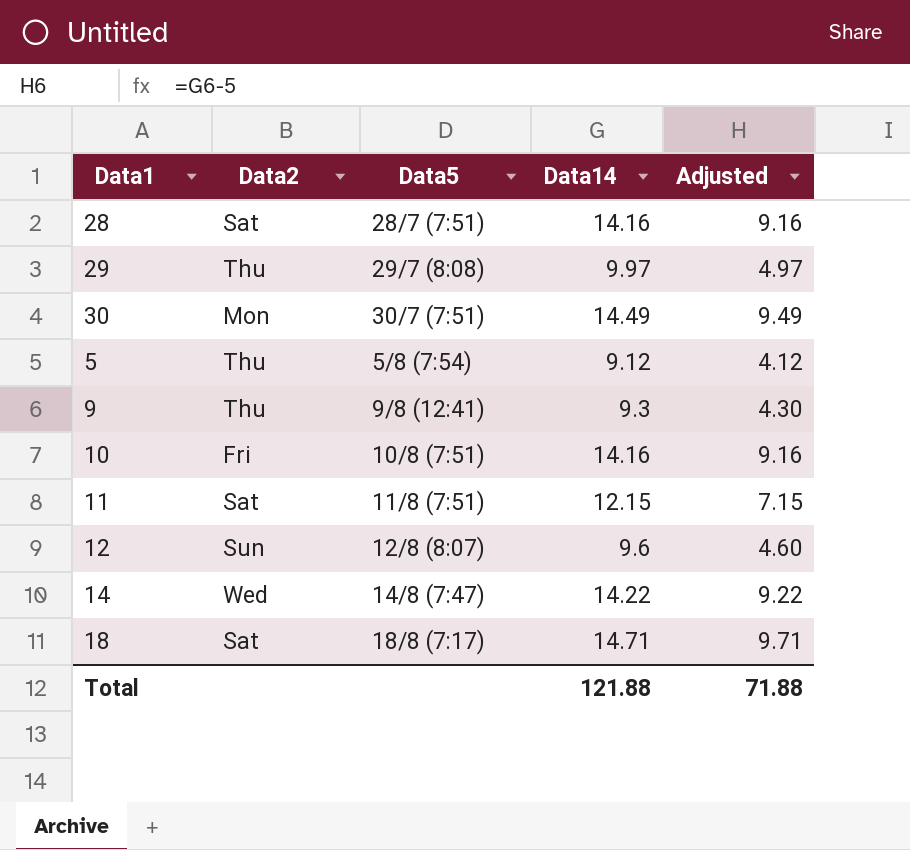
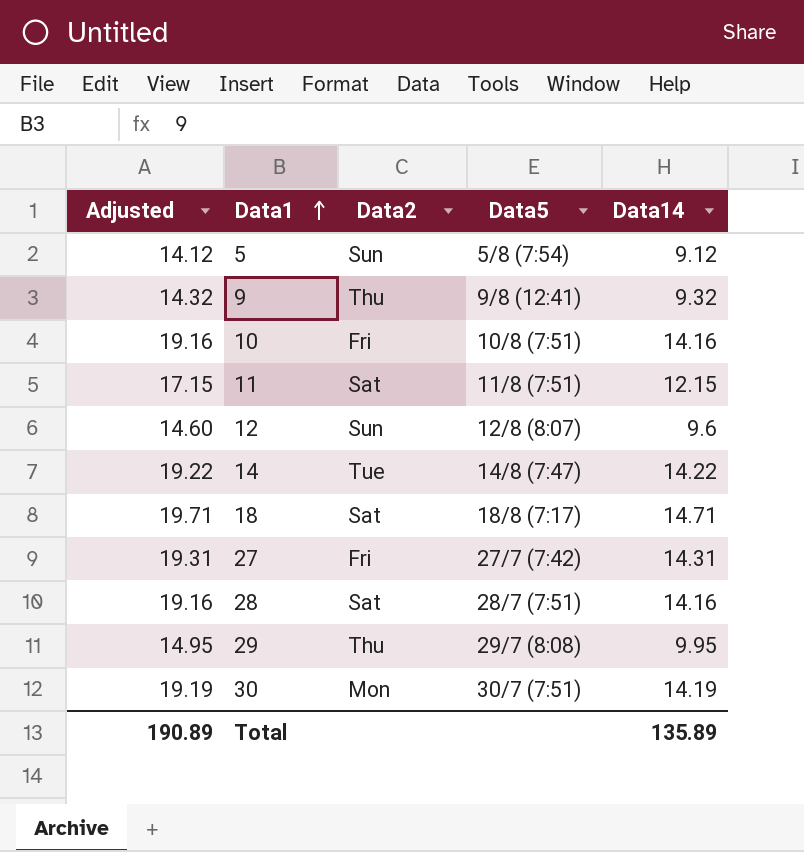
row order: none -> Data1 ascending
column Adjusted | formula: [Data14] - 5 -> [Data14] + 5
column Adjusted | position: 5 -> 1
5 | Data2: Thu -> Sun
9 | Data14: 9.3 -> 9.32
14 | Data2: Wed -> Tue
row 27: none -> 19.31 | Fri | 27/7 (7:42) | 14.31
29 | Data14: 9.97 -> 9.95
30 | Data14: 14.49 -> 14.19
Total | Adjusted: 71.88 -> 190.89
Total | Data14: 121.88 -> 135.89

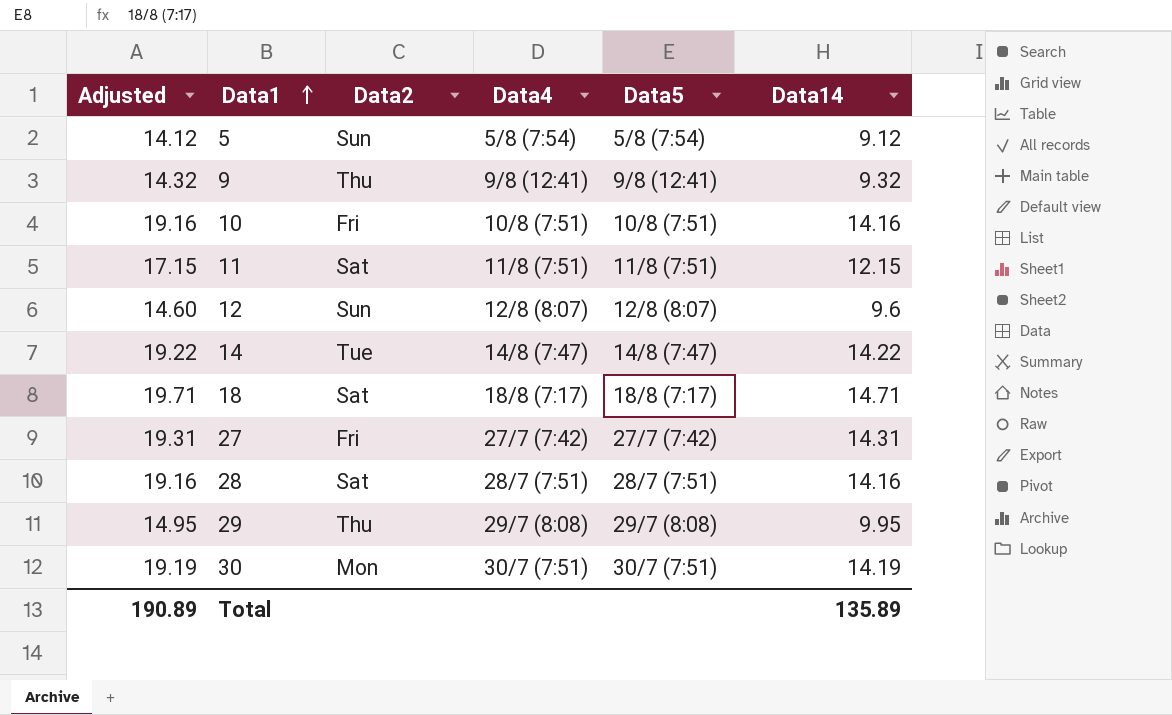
column Data4 | position: none -> 4

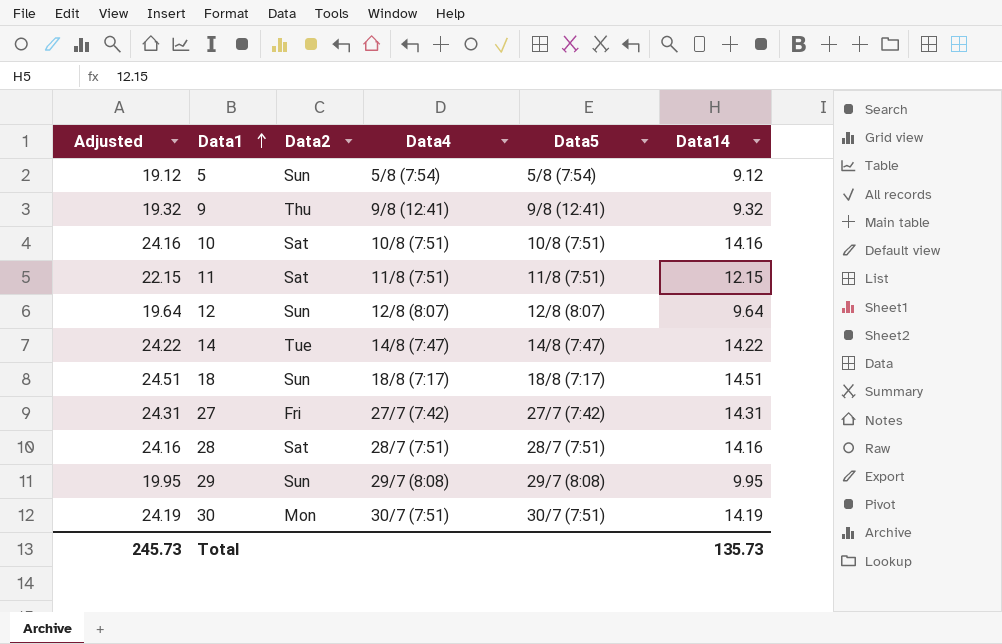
column Adjusted | formula: [Data14] + 5 -> [Data14] + 10
10 | Data2: Fri -> Sat
12 | Data14: 9.6 -> 9.64
18 | Data2: Sat -> Sun
18 | Data14: 14.71 -> 14.51
29 | Data2: Thu -> Sun
Total | Adjusted: 190.89 -> 245.73
Total | Data14: 135.89 -> 135.73

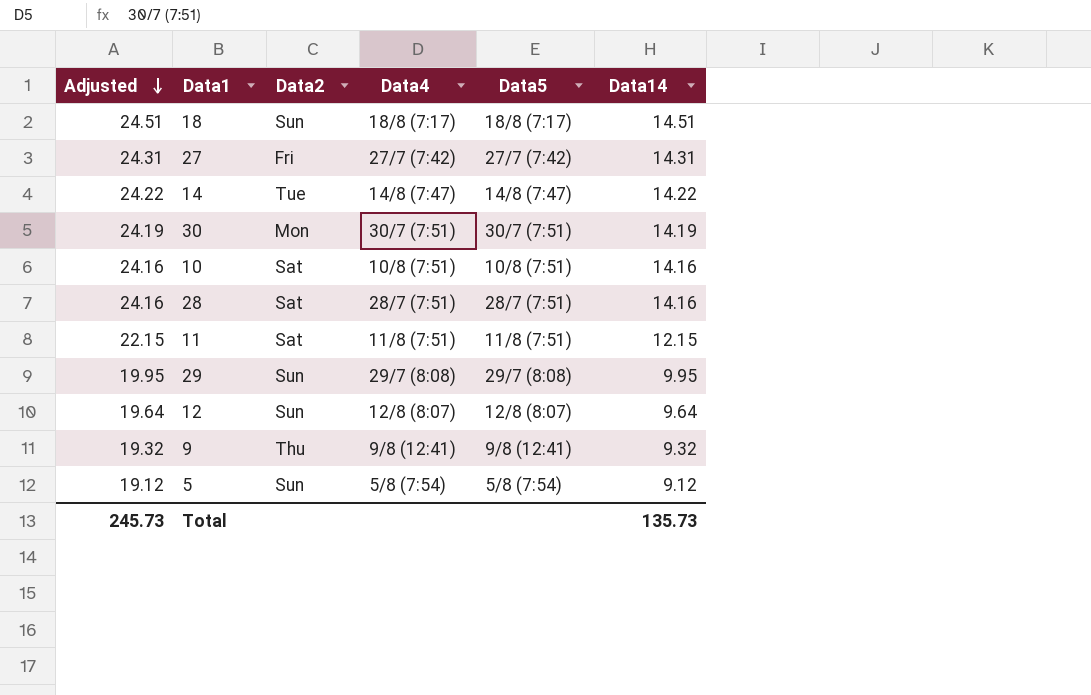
row order: Data1 ascending -> Adjusted descending

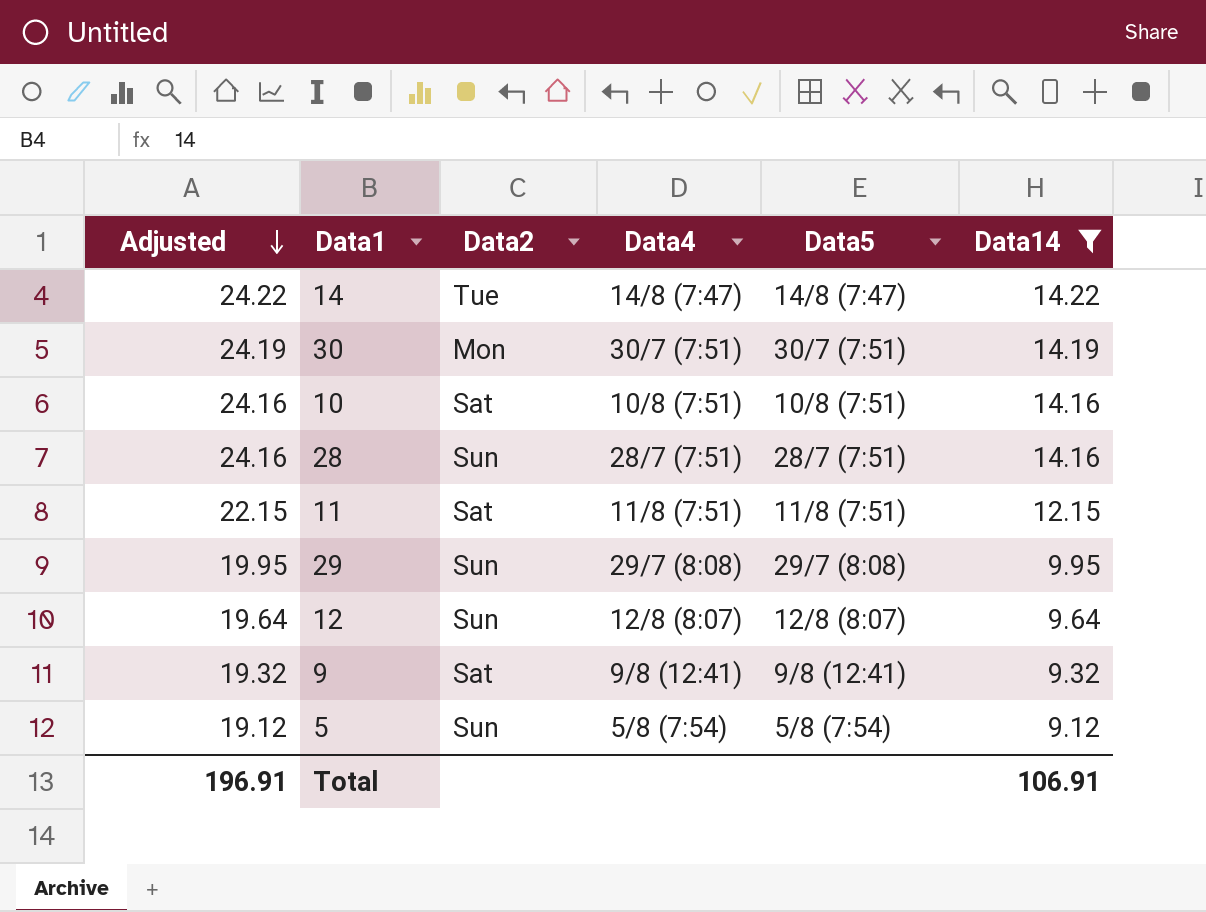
filter: none -> Data14 <= 14.22
28 | Data2: Sat -> Sun
9 | Data2: Thu -> Sat
Total | Adjusted: 245.73 -> 196.91
Total | Data14: 135.73 -> 106.91

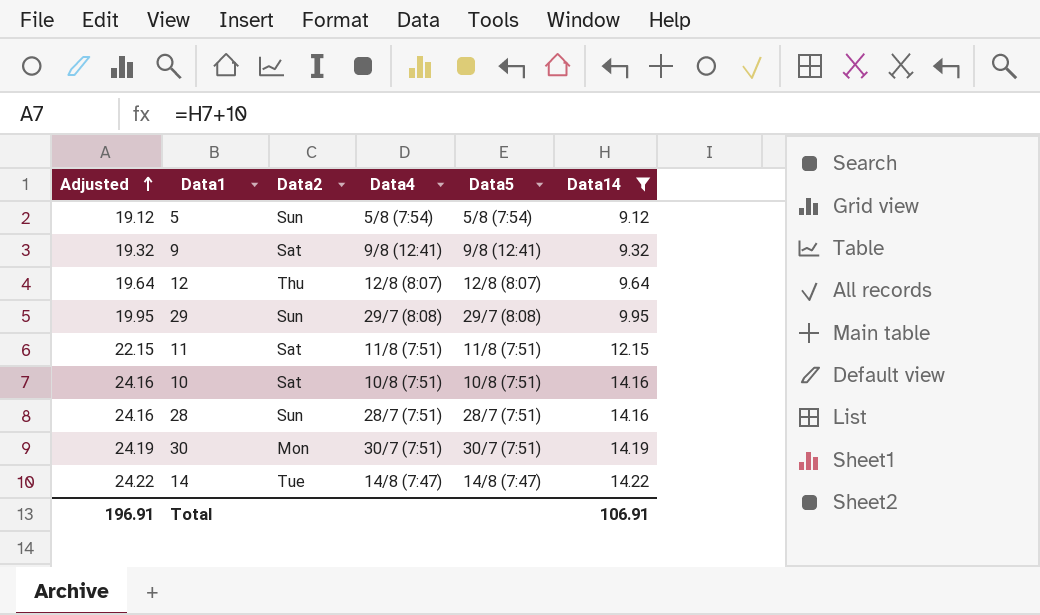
row order: Adjusted descending -> Adjusted ascending
12 | Data2: Sun -> Thu

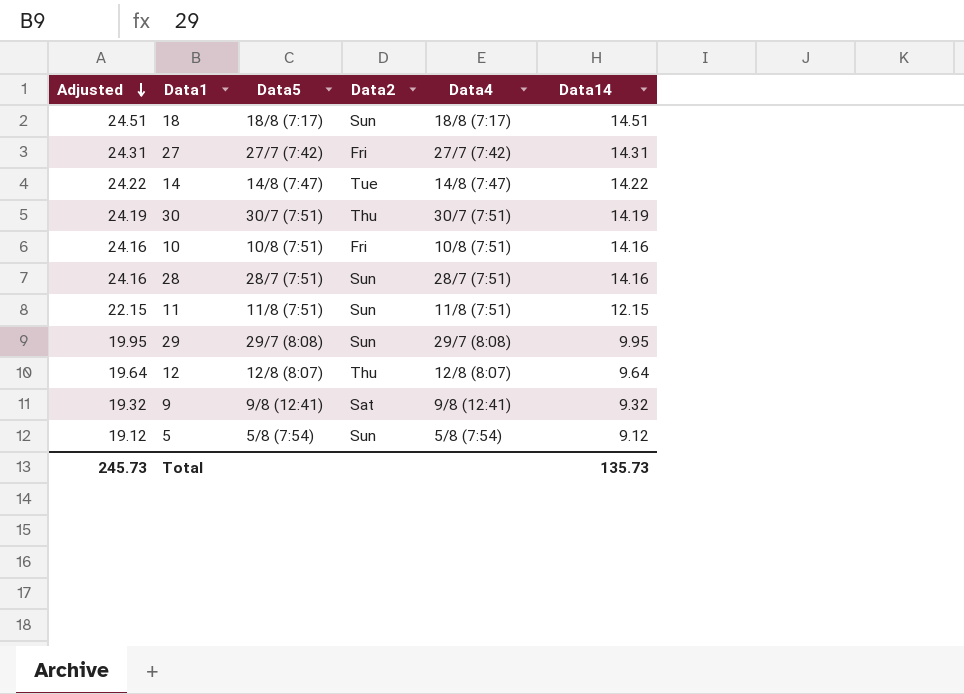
filter: Data14 <= 14.22 -> none
row order: Adjusted ascending -> Adjusted descending
column Data5 | position: 5 -> 3
30 | Data2: Mon -> Thu
10 | Data2: Sat -> Fri
11 | Data2: Sat -> Sun
Total | Adjusted: 196.91 -> 245.73
Total | Data14: 106.91 -> 135.73

